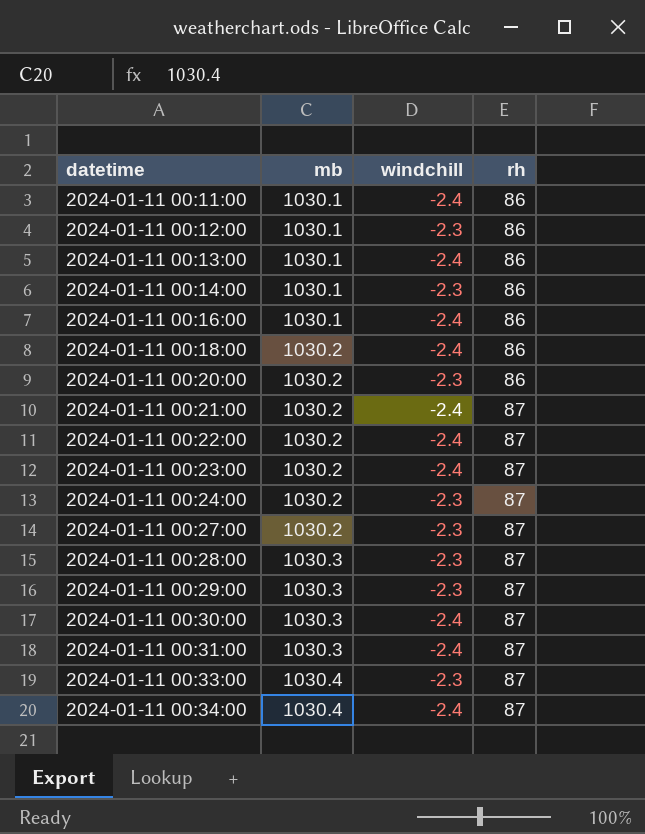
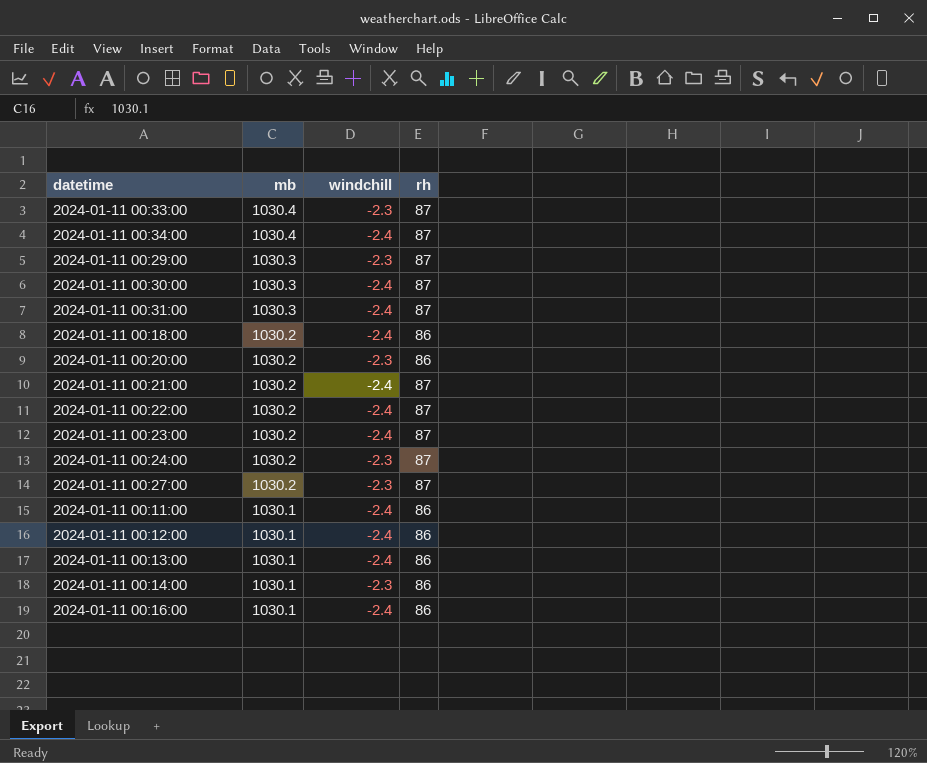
row order: datetime ascending -> mb descending
row 2024-01-11 00:28:00: 1030.3 | -2.3 | 87 -> none
2024-01-11 00:12:00 | windchill: -2.3 -> -2.4

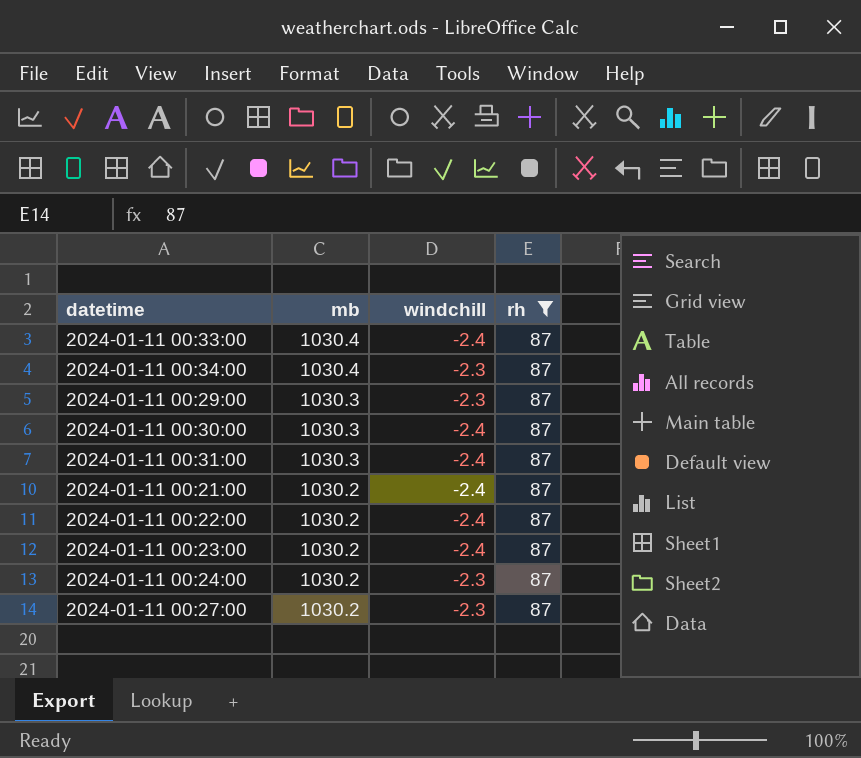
filter: none -> rh = 87
2024-01-11 00:33:00 | windchill: -2.3 -> -2.4
2024-01-11 00:34:00 | windchill: -2.4 -> -2.3

